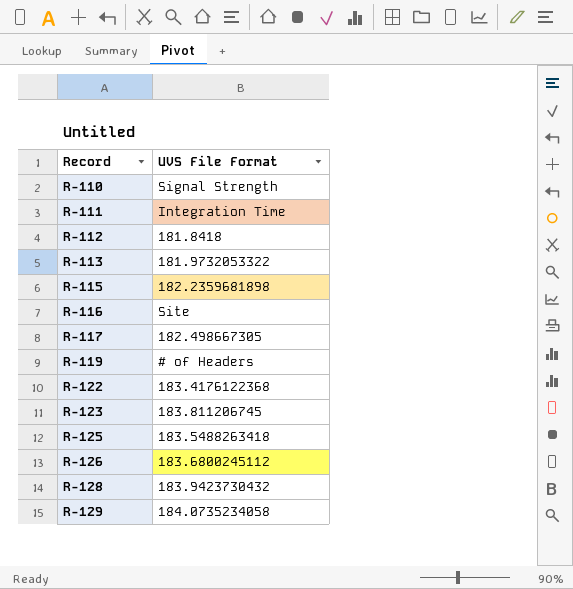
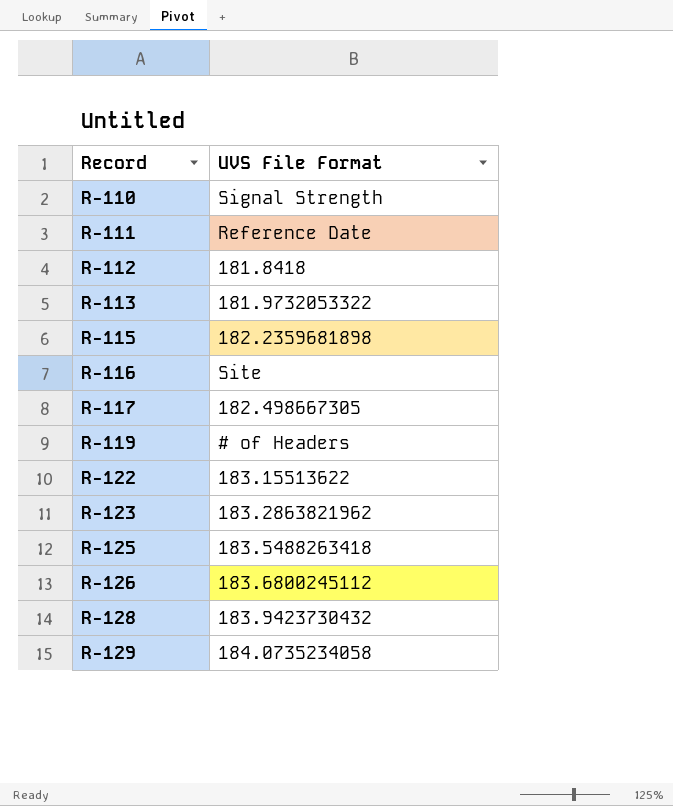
R-111 | UVS File Format: Integration Time -> Reference Date
R-122 | UVS File Format: 183.4176122368 -> 183.15513622
R-123 | UVS File Format: 183.811206745 -> 183.2863821962

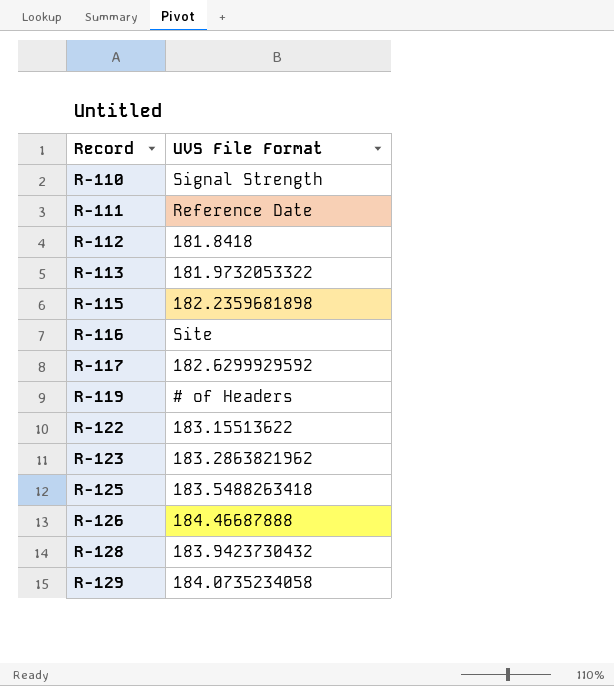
R-117 | UVS File Format: 182.498667305 -> 182.6299929592
R-126 | UVS File Format: 183.6800245112 -> 184.46687888

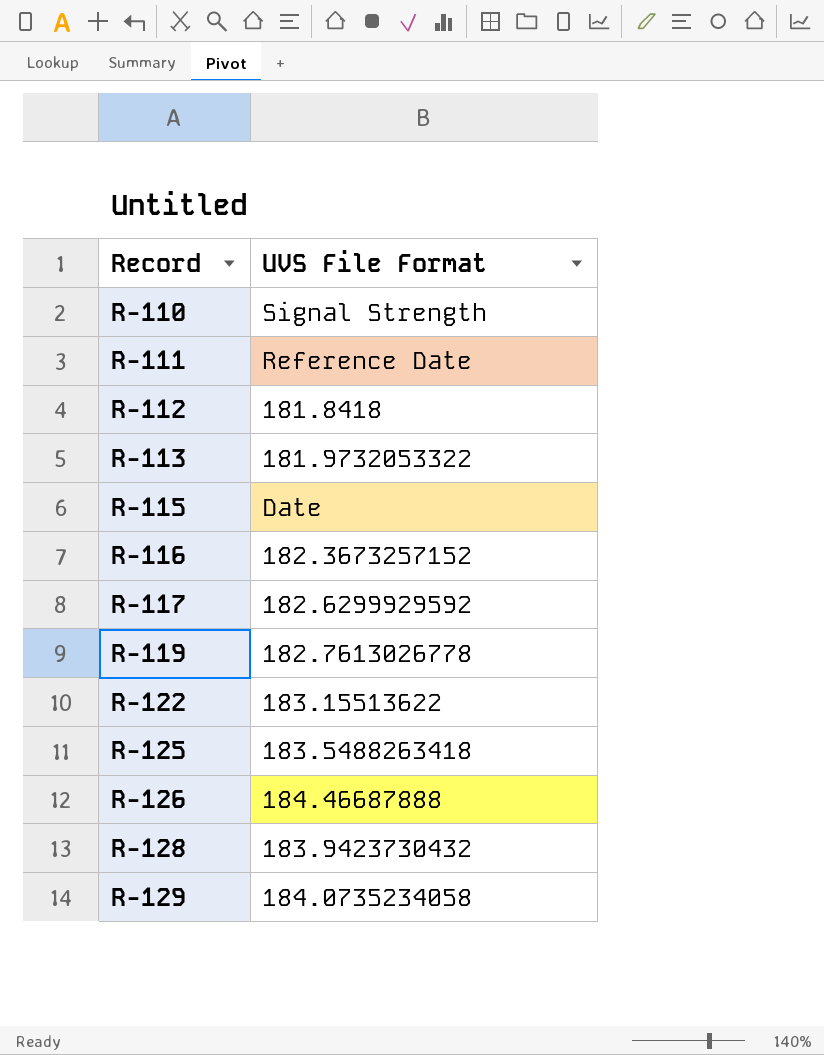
row R-123: 183.2863821962 -> none
R-115 | UVS File Format: 182.2359681898 -> Date
R-116 | UVS File Format: Site -> 182.3673257152
R-119 | UVS File Format: # of Headers -> 182.7613026778

